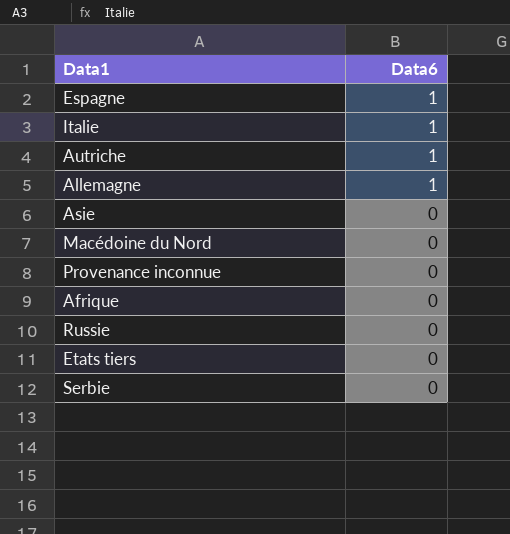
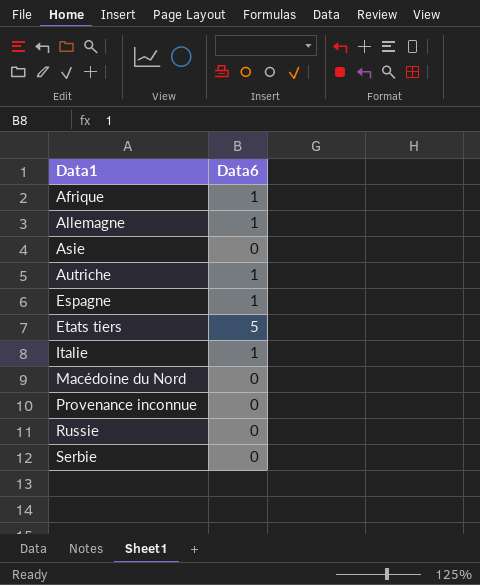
row order: Data6 descending -> Data1 ascending
Afrique | Data6: 0 -> 1
Etats tiers | Data6: 0 -> 5

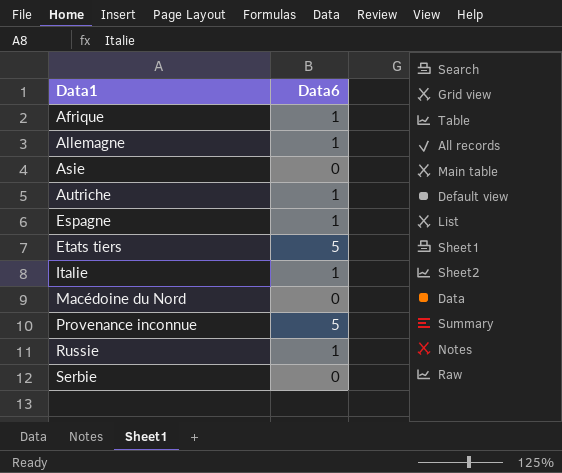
Provenance inconnue | Data6: 0 -> 5
Russie | Data6: 0 -> 1

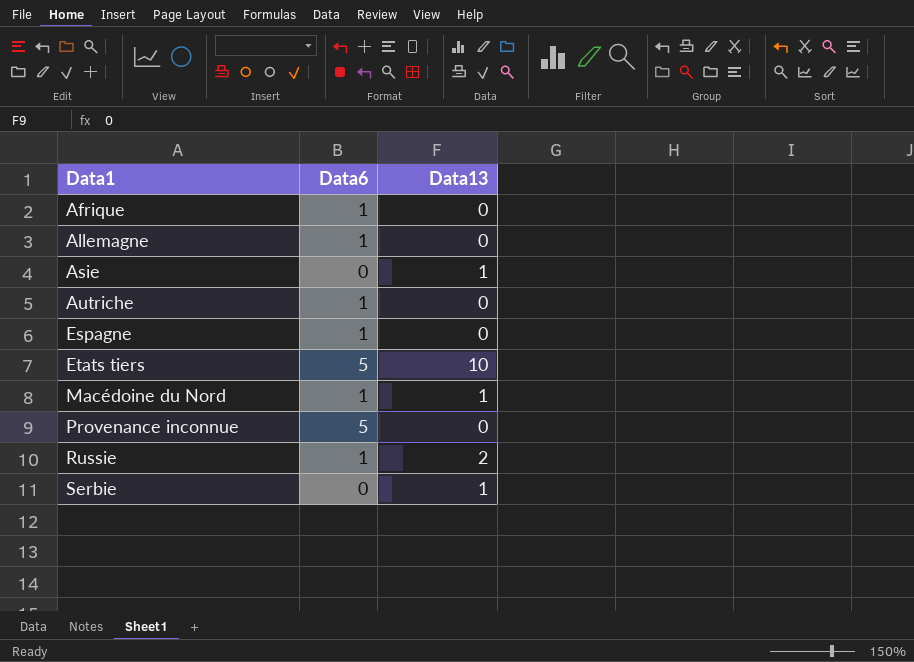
column Data13 | position: none -> 3
row Italie: 1 -> none
Macédoine du Nord | Data6: 0 -> 1

